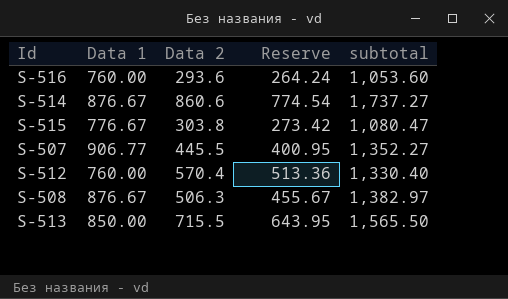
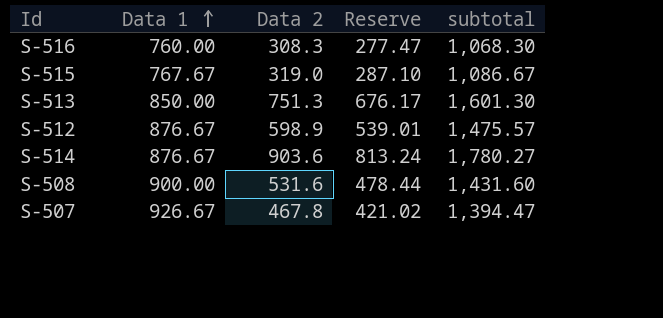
row order: none -> Data 1 ascending
S-516 | Data 2: 293.6 -> 308.3
S-516 | Reserve: 264.24 -> 277.47
S-516 | subtotal: 1,053.60 -> 1,068.30
S-515 | Data 1: 776.67 -> 767.67
S-515 | Data 2: 303.8 -> 319.0
S-515 | Reserve: 273.42 -> 287.10
S-515 | subtotal: 1,080.47 -> 1,086.67
S-513 | Data 2: 715.5 -> 751.3
S-513 | Reserve: 643.95 -> 676.17
S-513 | subtotal: 1,565.50 -> 1,601.30
S-512 | Data 1: 760.00 -> 876.67
S-512 | Data 2: 570.4 -> 598.9
S-512 | Reserve: 513.36 -> 539.01
S-512 | subtotal: 1,330.40 -> 1,475.57
S-514 | Data 2: 860.6 -> 903.6
S-514 | Reserve: 774.54 -> 813.24
S-514 | subtotal: 1,737.27 -> 1,780.27
S-508 | Data 1: 876.67 -> 900.00
S-508 | Data 2: 506.3 -> 531.6
S-508 | Reserve: 455.67 -> 478.44
S-508 | subtotal: 1,382.97 -> 1,431.60
S-507 | Data 1: 906.77 -> 926.67
S-507 | Data 2: 445.5 -> 467.8
S-507 | Reserve: 400.95 -> 421.02
S-507 | subtotal: 1,352.27 -> 1,394.47

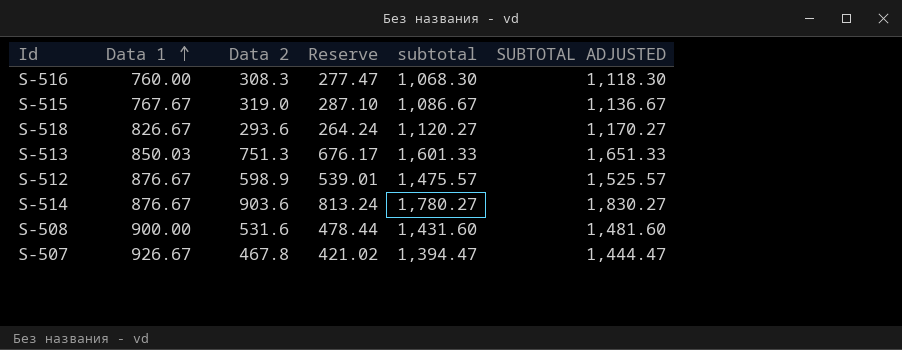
column SUBTOTAL ADJUSTED | formula: none -> [subtotal] + 50
row S-518: none -> 826.67 | 293.6 | 264.24 | 1,120.27 | 1,170.27
S-513 | Data 1: 850.00 -> 850.03
S-513 | subtotal: 1,601.30 -> 1,601.33

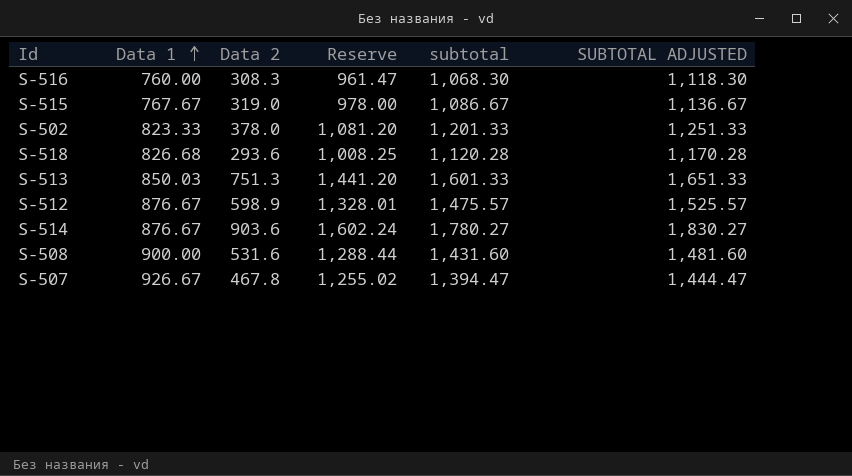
column Reserve | formula: [Data 2] * 0.9 -> [subtotal] * 0.9
row S-502: none -> 823.33 | 378.0 | 1,081.20 | 1,201.33 | 1,251.33
S-518 | Data 1: 826.67 -> 826.68
S-518 | subtotal: 1,120.27 -> 1,120.28
S-518 | SUBTOTAL ADJUSTED: 1,170.27 -> 1,170.28

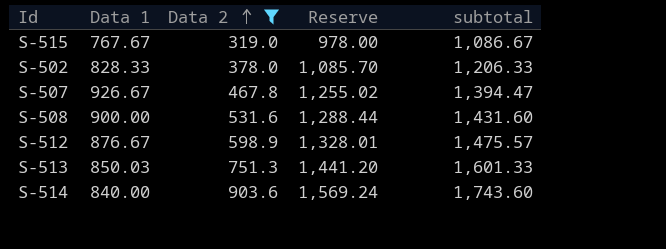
filter: none -> Data 2 >= 319.0
row order: Data 1 ascending -> Data 2 ascending
column SUBTOTAL ADJUSTED | formula: [subtotal] + 50 -> none
S-502 | Data 1: 823.33 -> 828.33
S-502 | Reserve: 1,081.20 -> 1,085.70
S-502 | subtotal: 1,201.33 -> 1,206.33
S-514 | Data 1: 876.67 -> 840.00
S-514 | Reserve: 1,602.24 -> 1,569.24
S-514 | subtotal: 1,780.27 -> 1,743.60

